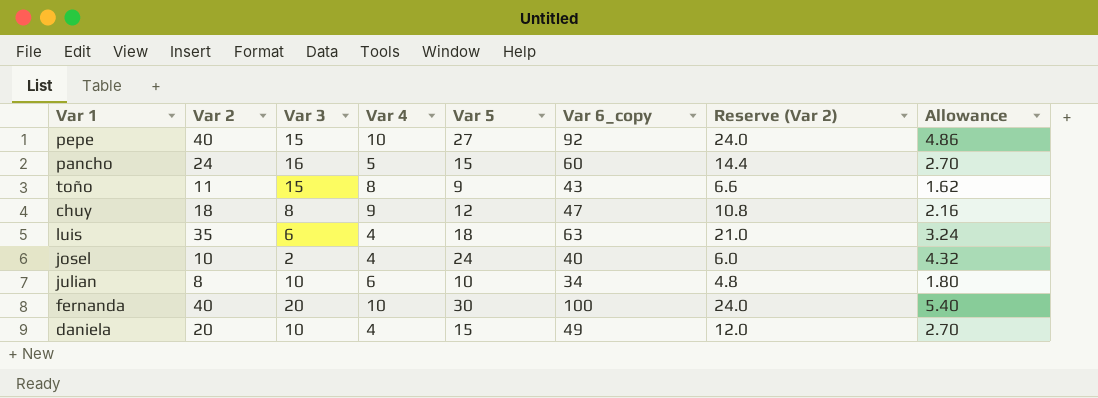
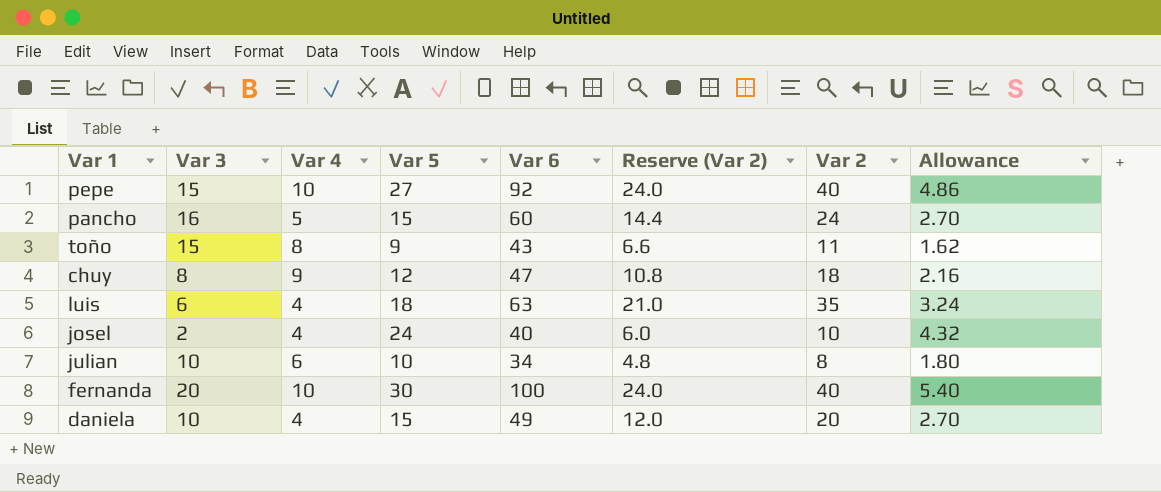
column name: Var 6_copy -> Var 6
column Var 2 | position: 2 -> 7

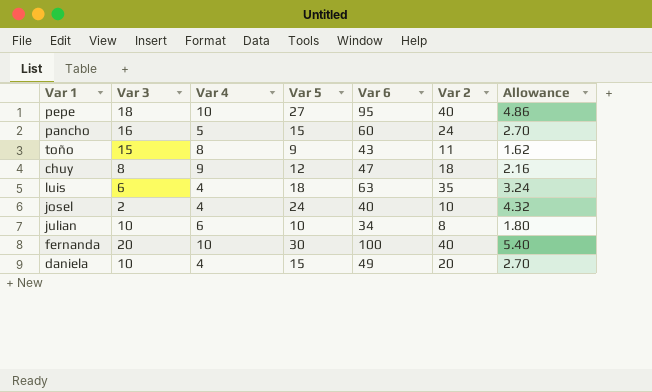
column Reserve (Var 2) | formula: [Var 2] * 0.6 -> none
pepe | Var 3: 15 -> 18
pepe | Var 6: 92 -> 95

